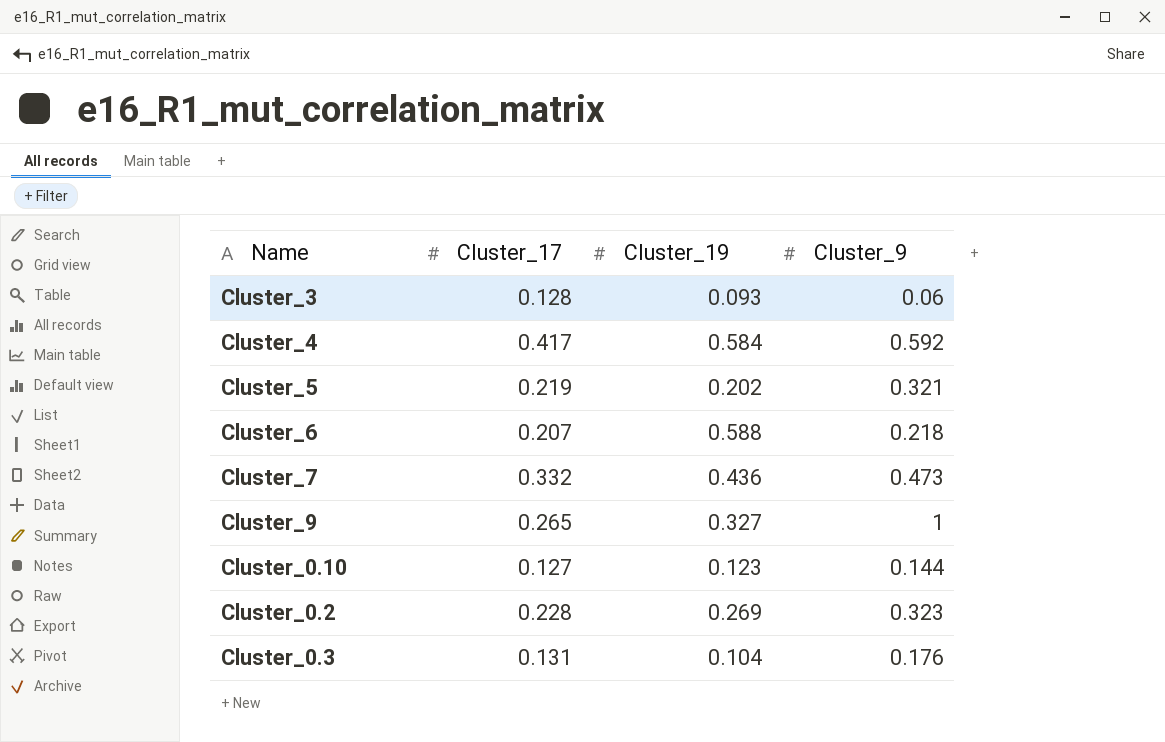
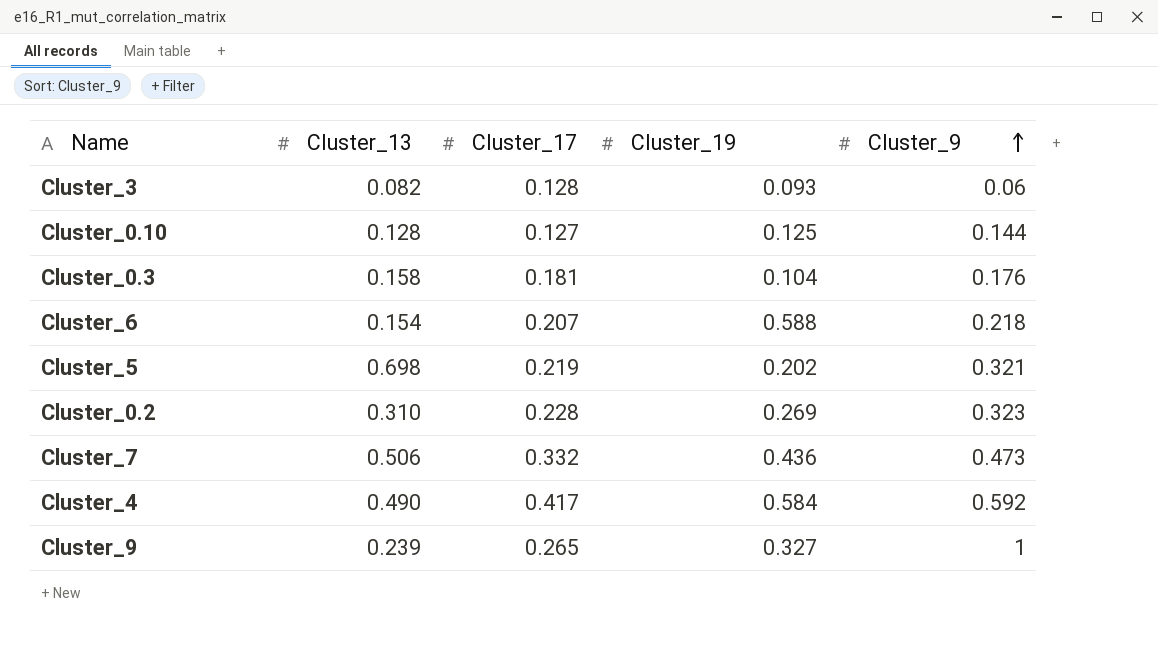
row order: none -> Cluster_9 ascending
column Cluster_13 | position: none -> 2
Cluster_0.10 | Cluster_19: 0.123 -> 0.125
Cluster_0.3 | Cluster_17: 0.131 -> 0.181

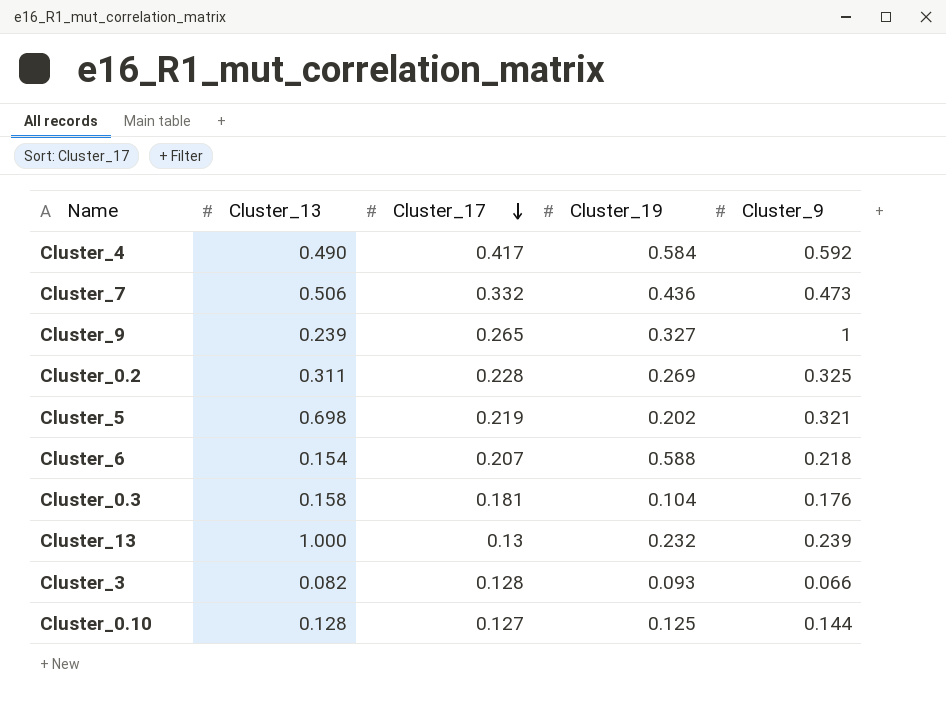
row order: Cluster_9 ascending -> Cluster_17 descending
Cluster_0.2 | Cluster_13: 0.310 -> 0.311
Cluster_0.2 | Cluster_9: 0.323 -> 0.325
row Cluster_13: none -> 1.000 | 0.13 | 0.232 | 0.239
Cluster_3 | Cluster_9: 0.06 -> 0.066

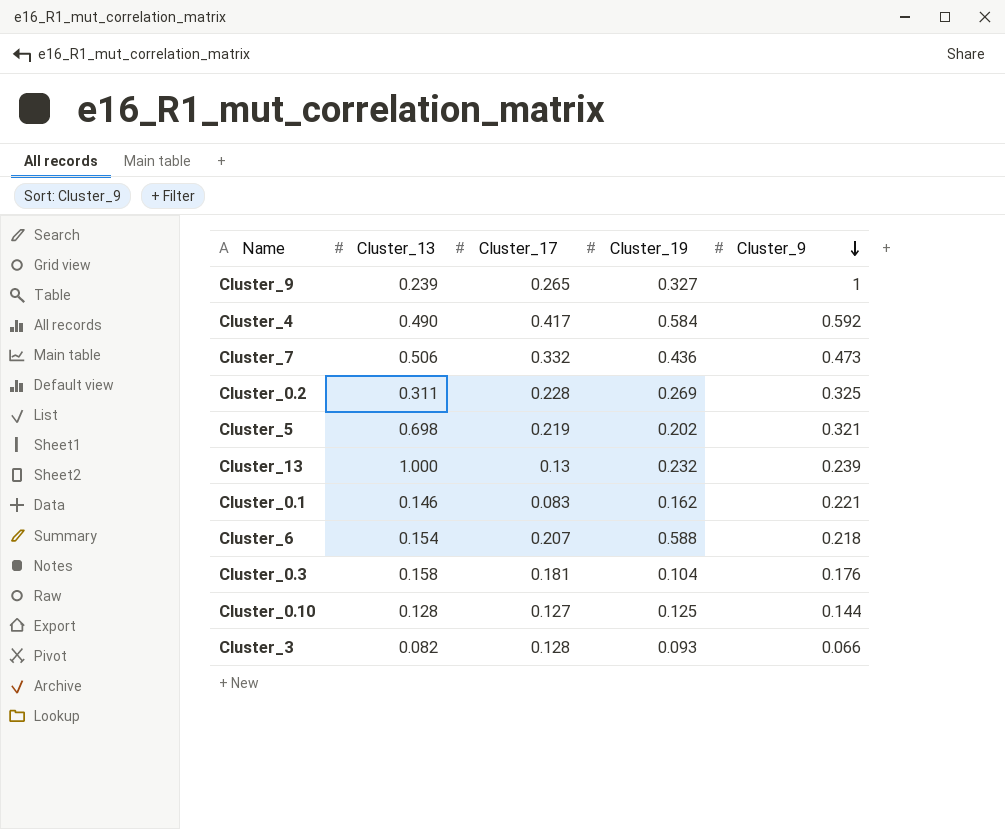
row order: Cluster_17 descending -> Cluster_9 descending
row Cluster_0.1: none -> 0.146 | 0.083 | 0.162 | 0.221

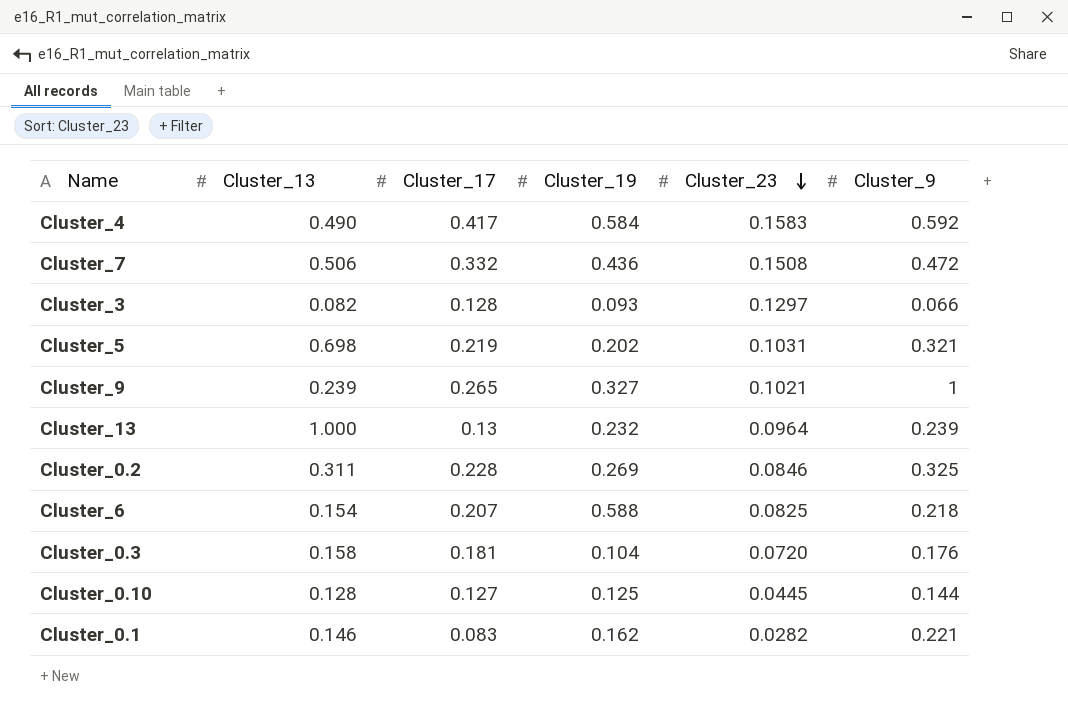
row order: Cluster_9 descending -> Cluster_23 descending
column Cluster_23 | position: none -> 5
Cluster_7 | Cluster_9: 0.473 -> 0.472

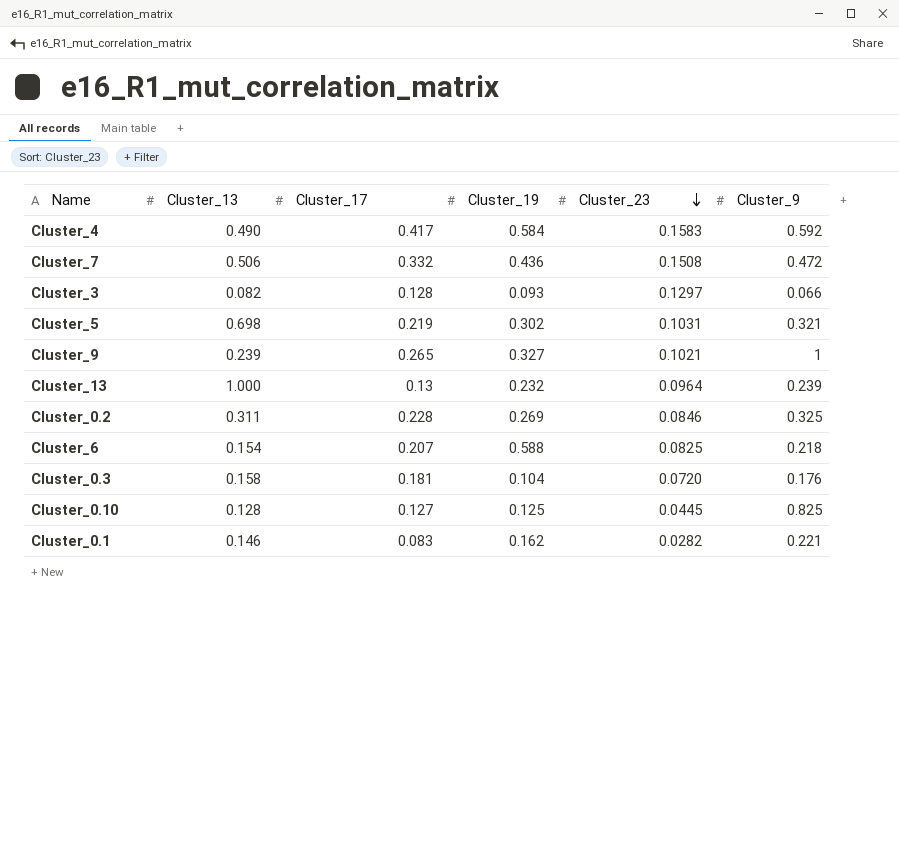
Cluster_5 | Cluster_19: 0.202 -> 0.302
Cluster_0.10 | Cluster_9: 0.144 -> 0.825

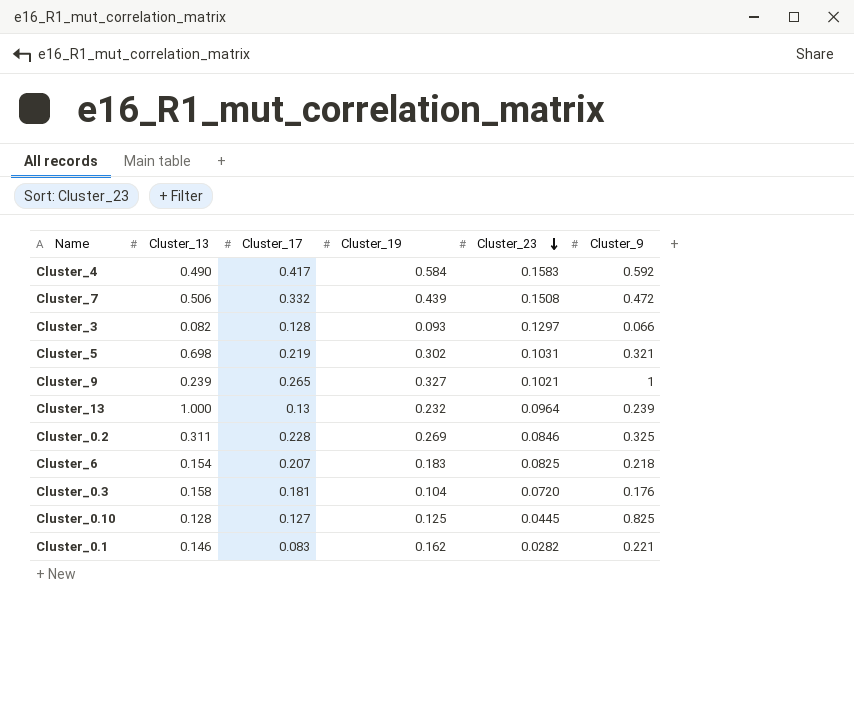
Cluster_7 | Cluster_19: 0.436 -> 0.439
Cluster_6 | Cluster_19: 0.588 -> 0.183

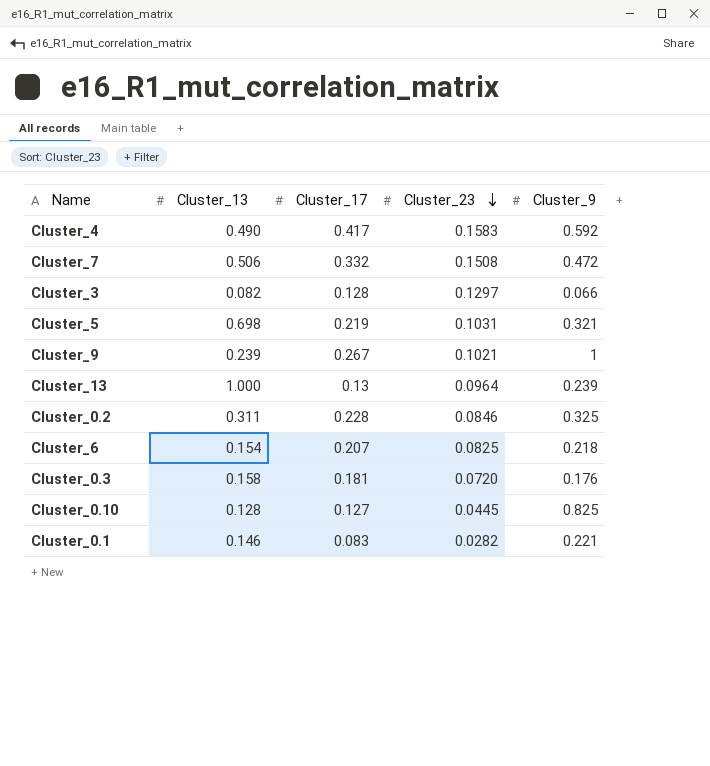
column Cluster_19 | position: 4 -> none
Cluster_9 | Cluster_17: 0.265 -> 0.267

